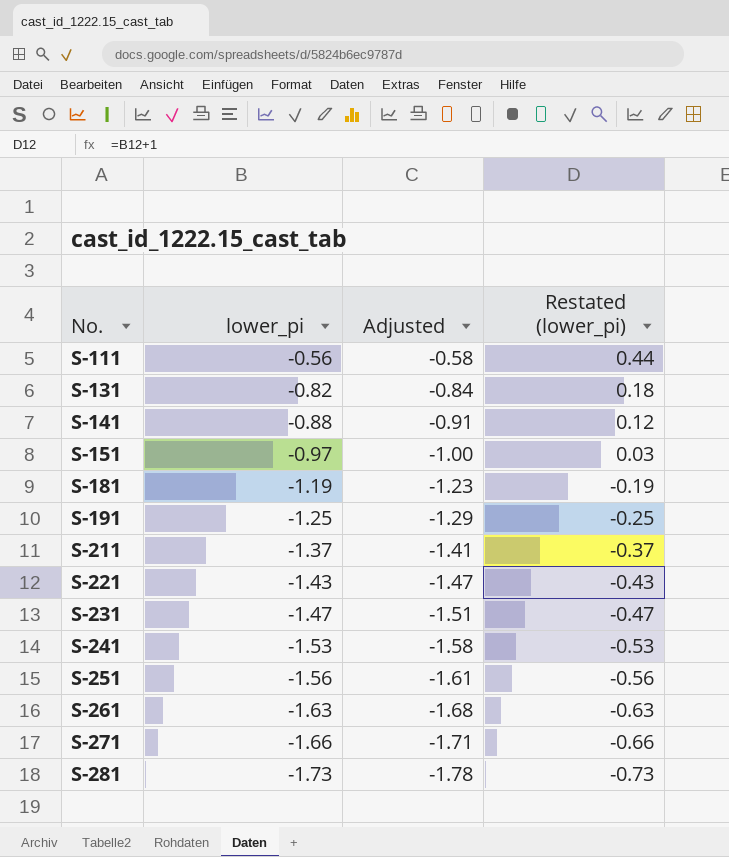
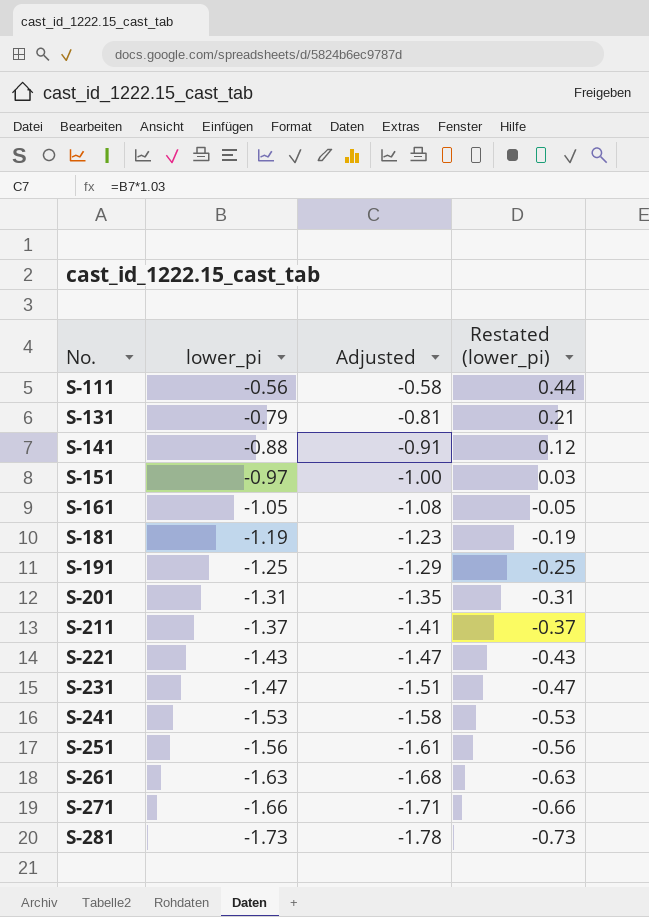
S-131 | lower_pi: -0.82 -> -0.79
S-131 | Adjusted: -0.84 -> -0.81
S-131 | Restated (lower_pi): 0.18 -> 0.21
row S-161: none -> -1.05 | -1.08 | -0.05
row S-201: none -> -1.31 | -1.35 | -0.31

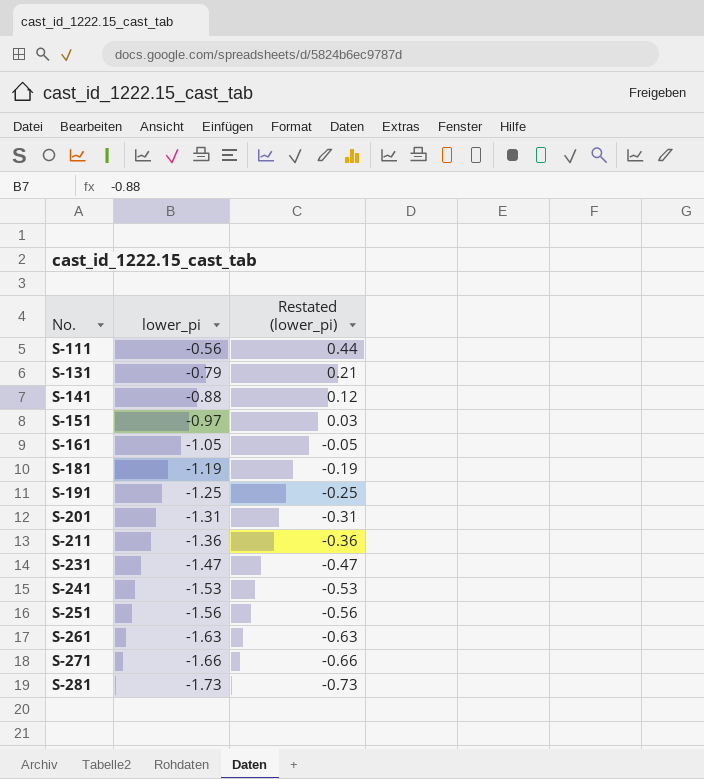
column Adjusted | formula: [lower_pi] * 1.03 -> none
row S-221: -1.43 | -1.47 | -0.43 -> none
S-211 | lower_pi: -1.37 -> -1.36
S-211 | Restated (lower_pi): -0.37 -> -0.36

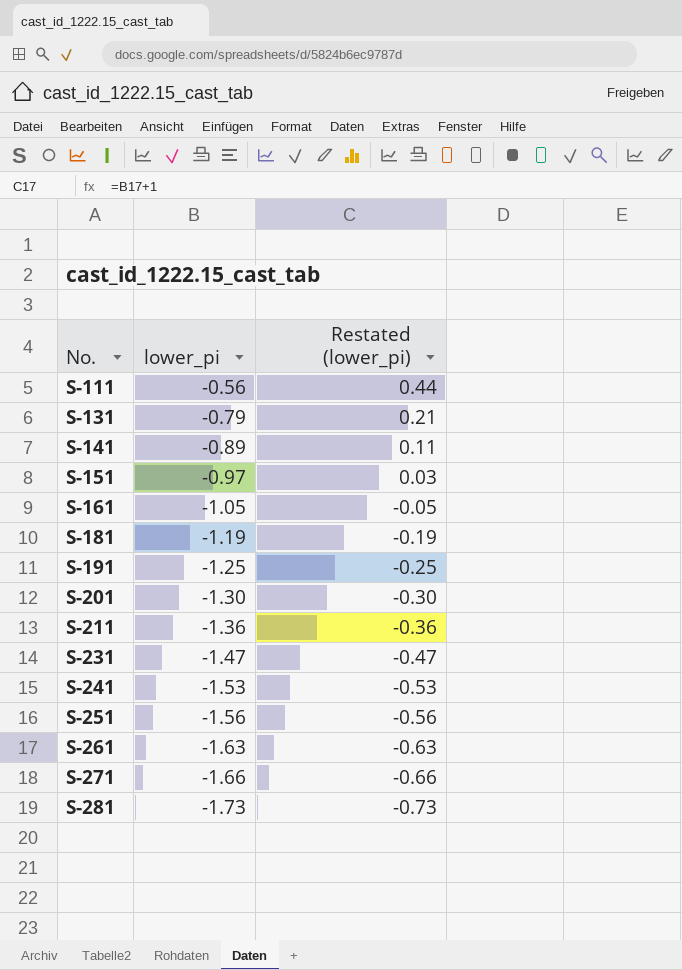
S-141 | lower_pi: -0.88 -> -0.89
S-141 | Restated (lower_pi): 0.12 -> 0.11
S-201 | lower_pi: -1.31 -> -1.30
S-201 | Restated (lower_pi): -0.31 -> -0.30

